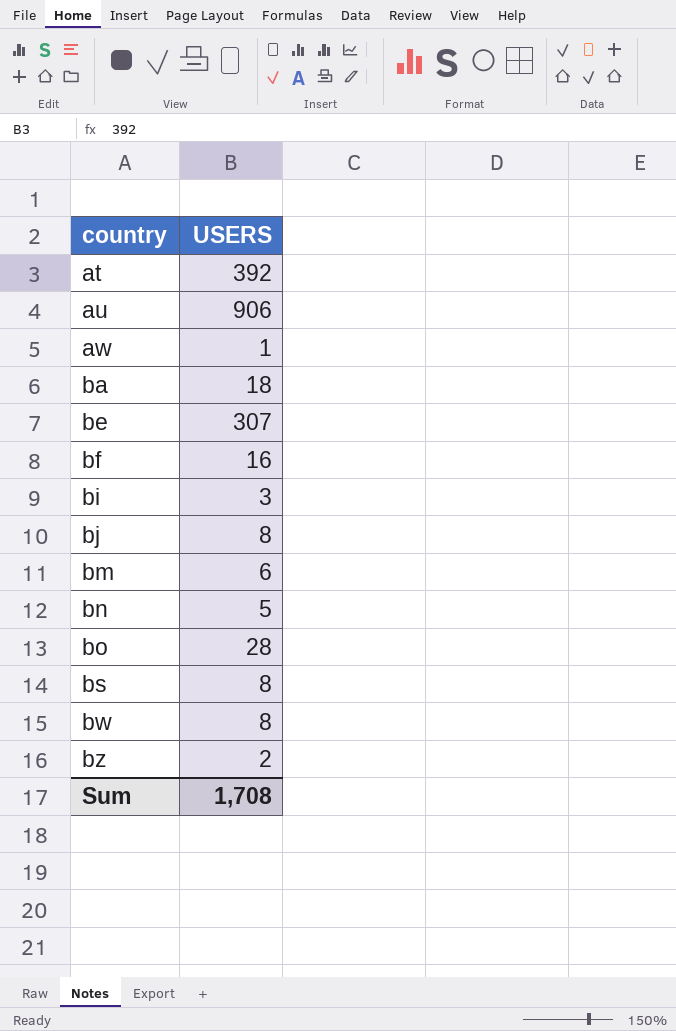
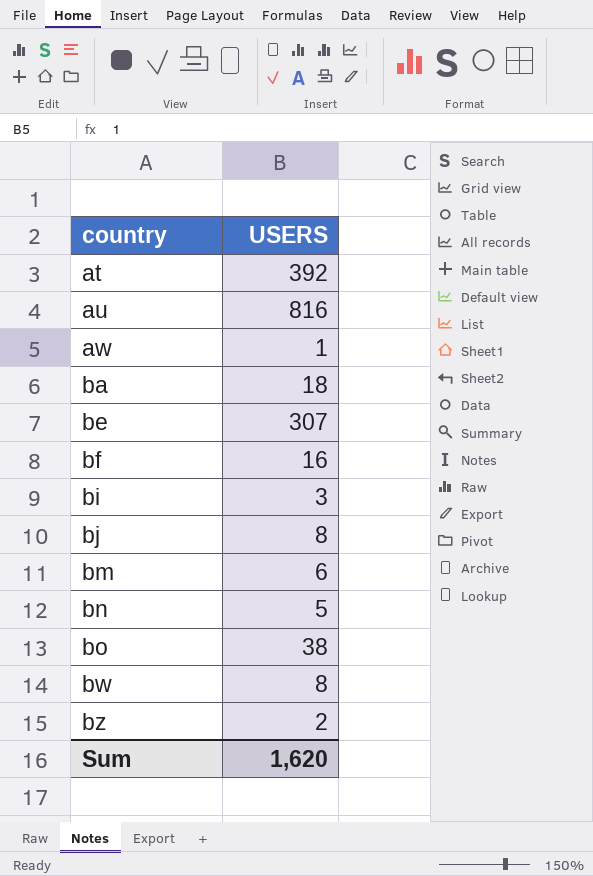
row bs: 8 -> none
au | USERS: 906 -> 816
bo | USERS: 28 -> 38
Sum | USERS: 1,708 -> 1,620

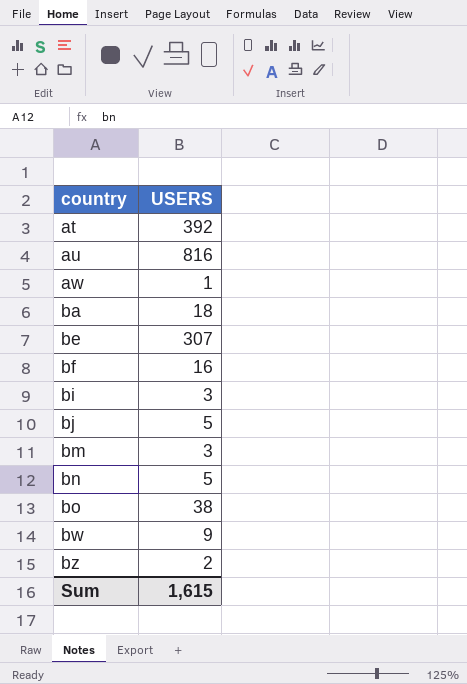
bj | USERS: 8 -> 5
bm | USERS: 6 -> 3
bw | USERS: 8 -> 9
Sum | USERS: 1,620 -> 1,615

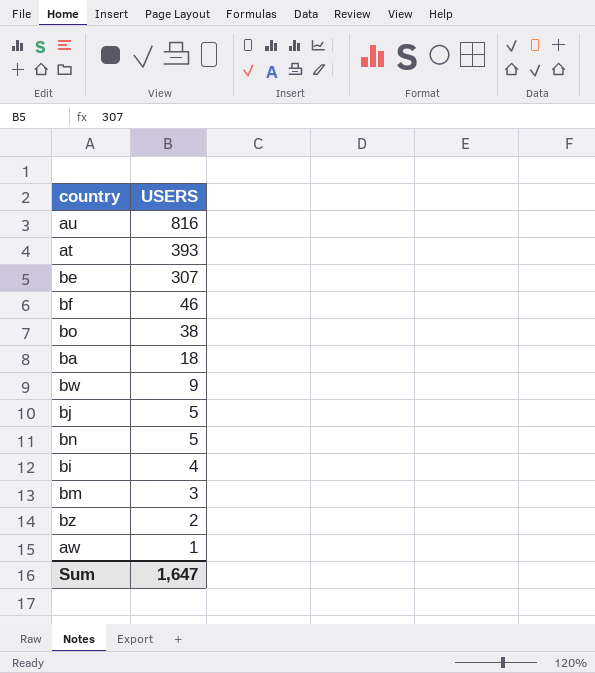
row order: country ascending -> USERS descending
at | USERS: 392 -> 393
bf | USERS: 16 -> 46
bi | USERS: 3 -> 4
Sum | USERS: 1,615 -> 1,647

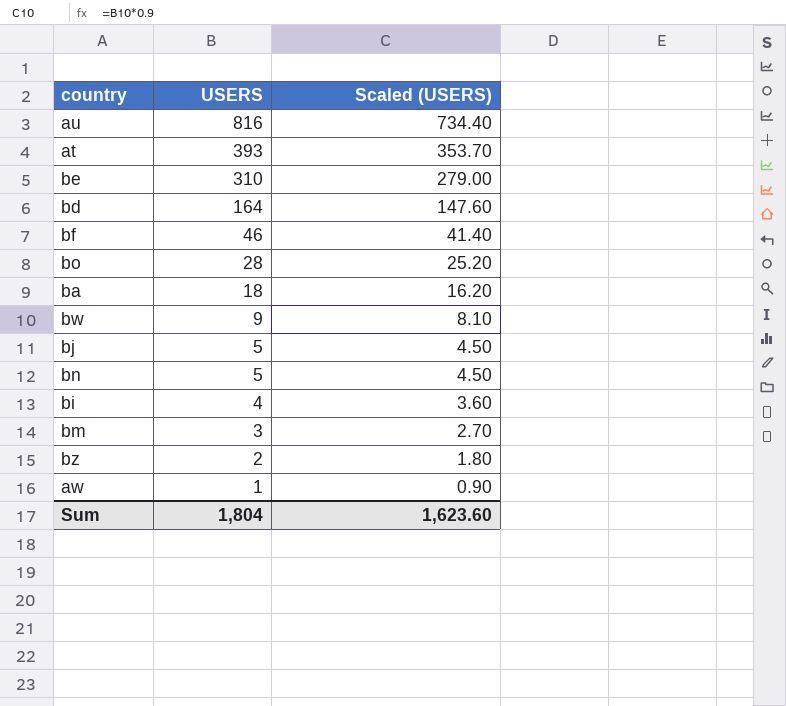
column Scaled (USERS) | formula: none -> [USERS] * 0.9
be | USERS: 307 -> 310
row bd: none -> 164 | 147.60
bo | USERS: 38 -> 28
Sum | USERS: 1,647 -> 1,804

